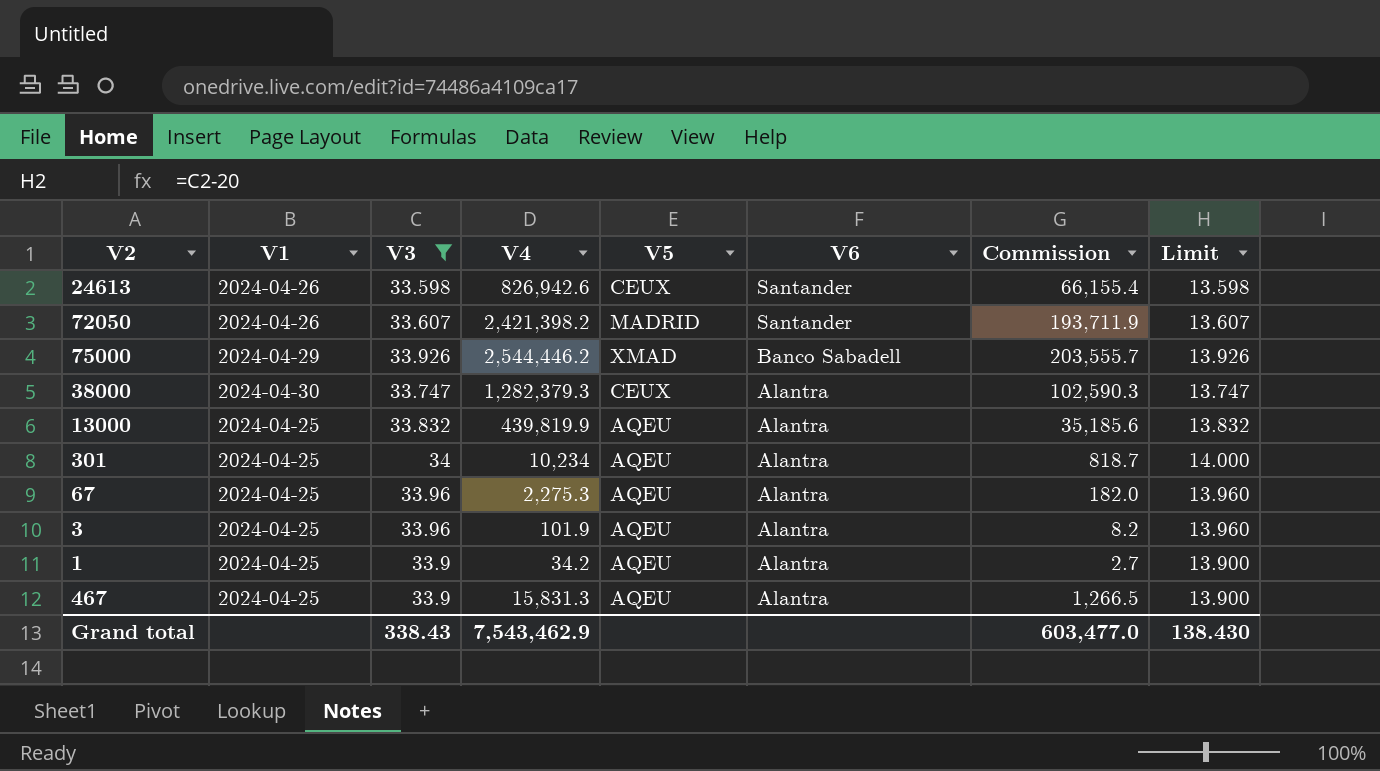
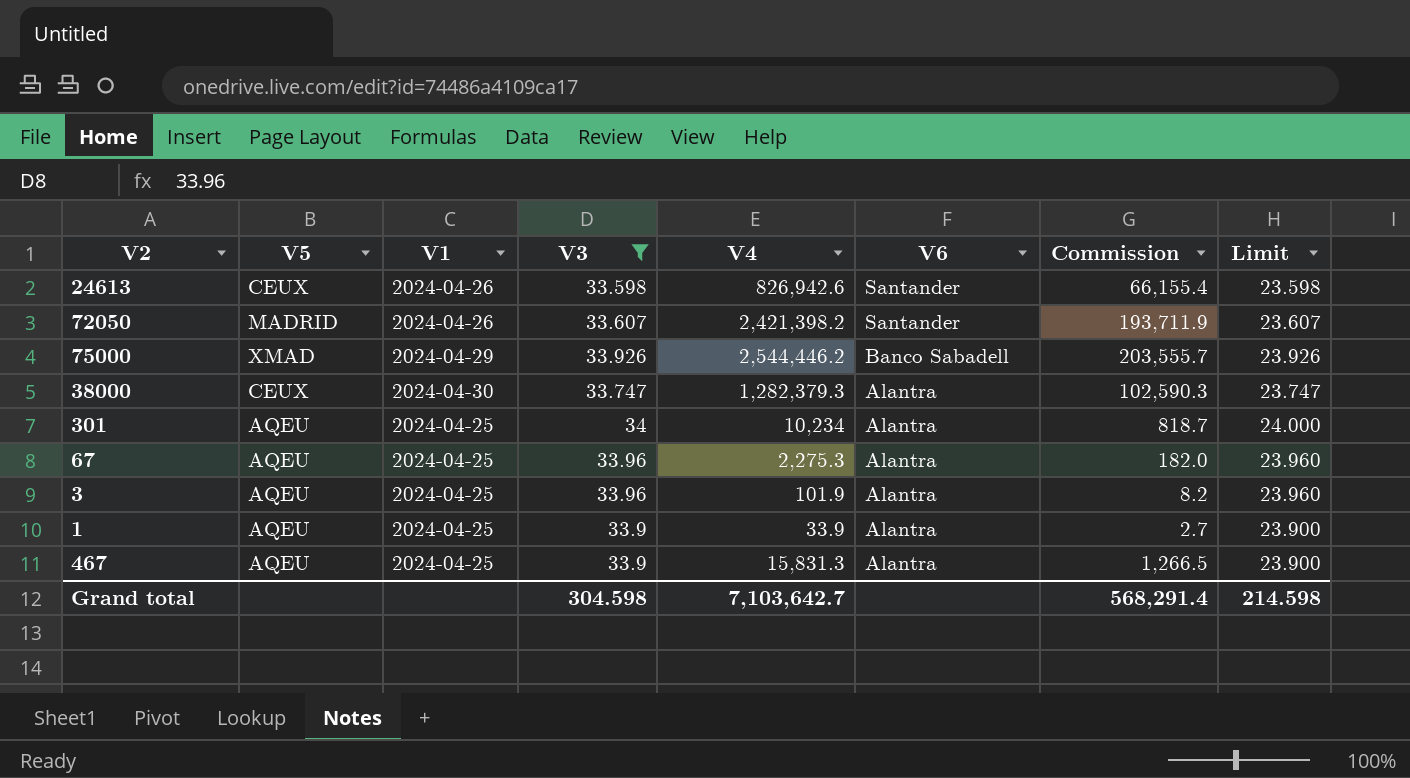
column V5 | position: 5 -> 2
column Limit | formula: [V3] - 20 -> [V3] - 10
row 13000: 2024-04-25 | 33.832 | 439,819.9 | AQEU | Alantra | 35,185.6 | 13.832 -> none
1 | V4: 34.2 -> 33.9
Grand total | V3: 338.43 -> 304.598
Grand total | V4: 7,543,462.9 -> 7,103,642.7
Grand total | Commission: 603,477.0 -> 568,291.4
Grand total | Limit: 138.430 -> 214.598

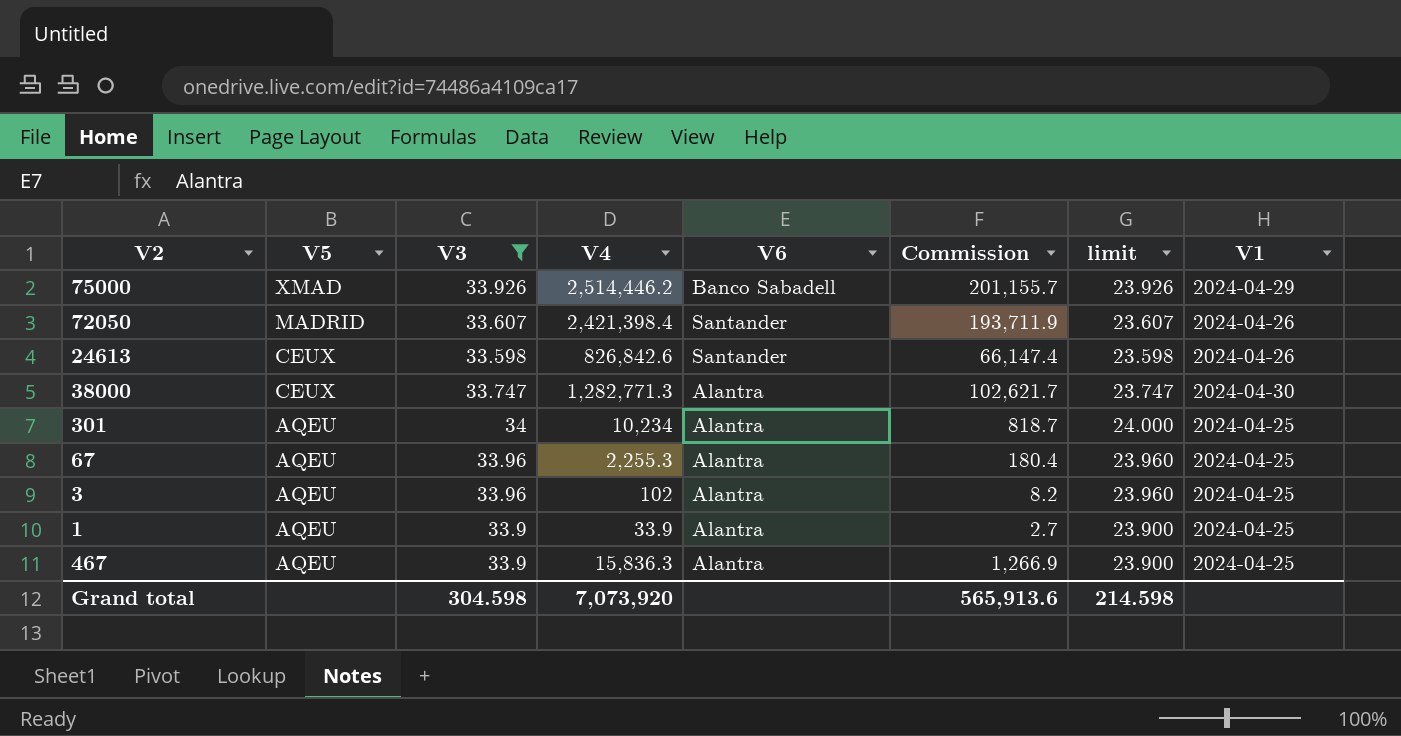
row order: V6 descending -> V5 descending
column name: Limit -> limit
column V1 | position: 3 -> 8
75000 | V4: 2,544,446.2 -> 2,514,446.2
75000 | Commission: 203,555.7 -> 201,155.7
72050 | V4: 2,421,398.2 -> 2,421,398.4
24613 | V4: 826,942.6 -> 826,842.6
24613 | Commission: 66,155.4 -> 66,147.4
38000 | V4: 1,282,379.3 -> 1,282,771.3
38000 | Commission: 102,590.3 -> 102,621.7
67 | V4: 2,275.3 -> 2,255.3
67 | Commission: 182.0 -> 180.4
3 | V4: 101.9 -> 102
467 | V4: 15,831.3 -> 15,836.3
467 | Commission: 1,266.5 -> 1,266.9
Grand total | V4: 7,103,642.7 -> 7,073,920
Grand total | Commission: 568,291.4 -> 565,913.6

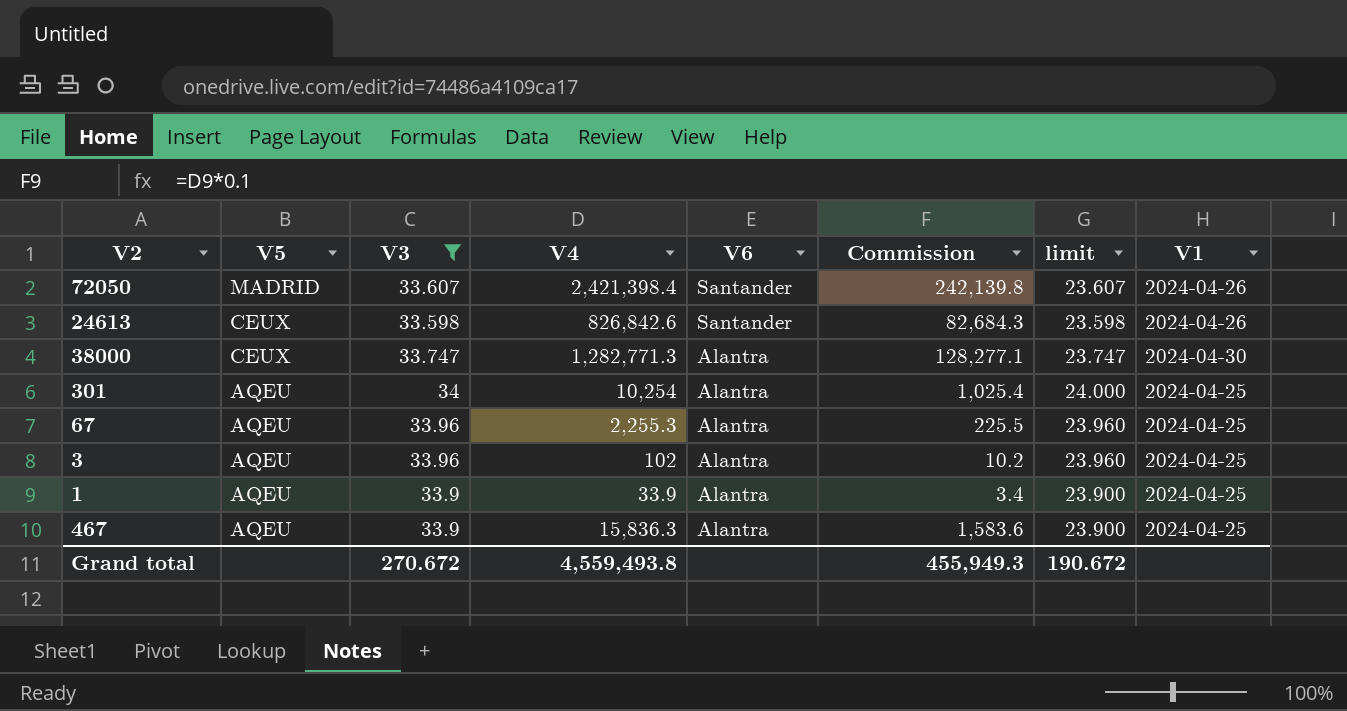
column Commission | formula: [V4] * 0.08 -> [V4] * 0.1
row 75000: XMAD | 33.926 | 2,514,446.2 | Banco Sabadell | 201,155.7 | 23.926 | 2024-04-29 -> none
301 | V4: 10,234 -> 10,254
Grand total | V3: 304.598 -> 270.672
Grand total | V4: 7,073,920 -> 4,559,493.8
Grand total | Commission: 565,913.6 -> 455,949.3
Grand total | limit: 214.598 -> 190.672

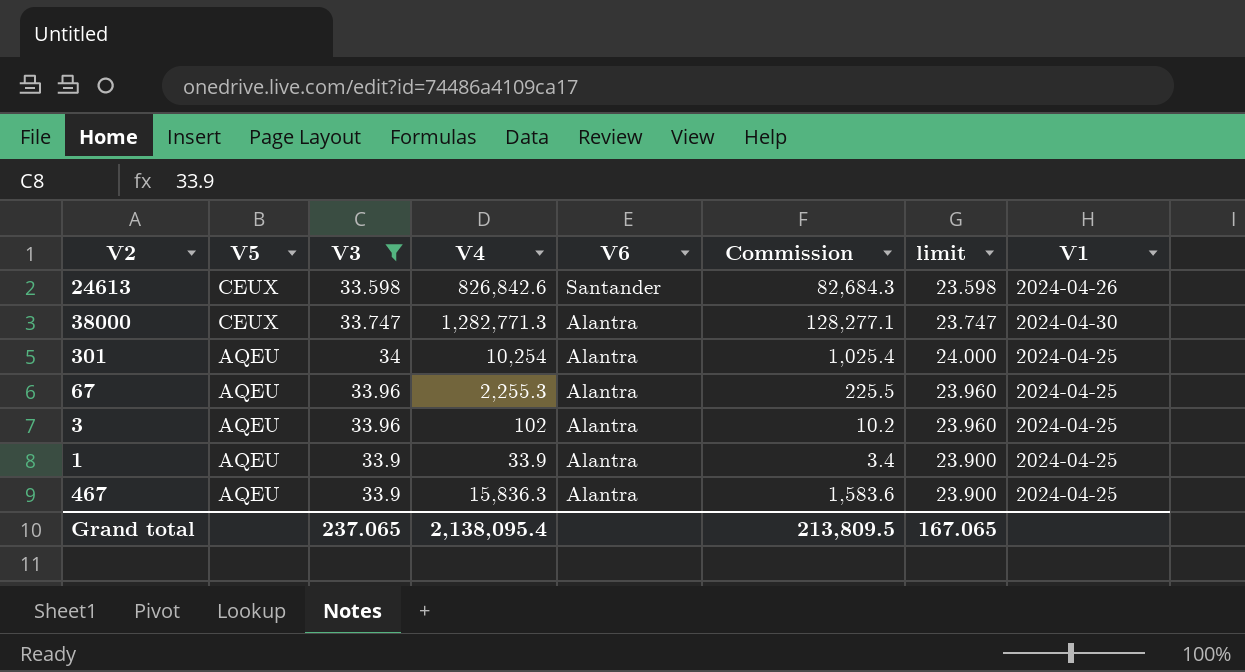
row 72050: MADRID | 33.607 | 2,421,398.4 | Santander | 242,139.8 | 23.607 | 2024-04-26 -> none
Grand total | V3: 270.672 -> 237.065
Grand total | V4: 4,559,493.8 -> 2,138,095.4
Grand total | Commission: 455,949.3 -> 213,809.5
Grand total | limit: 190.672 -> 167.065

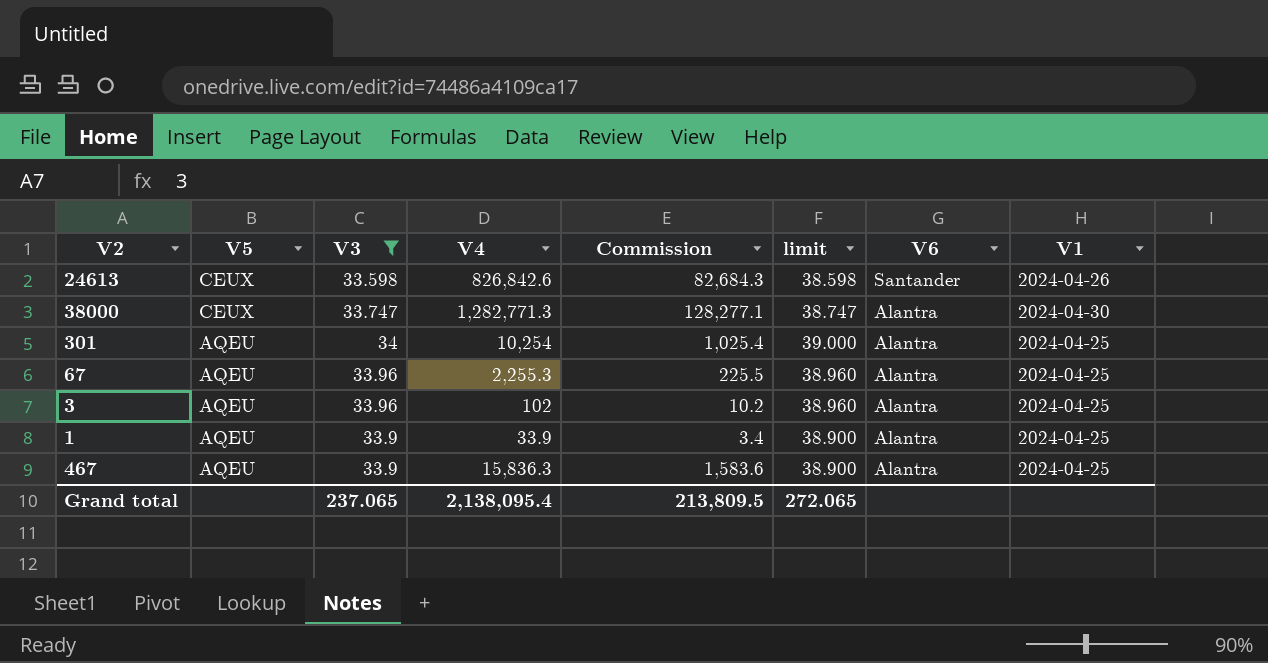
column limit | formula: [V3] - 10 -> [V3] + 5
column V6 | position: 5 -> 7
Grand total | limit: 167.065 -> 272.065

